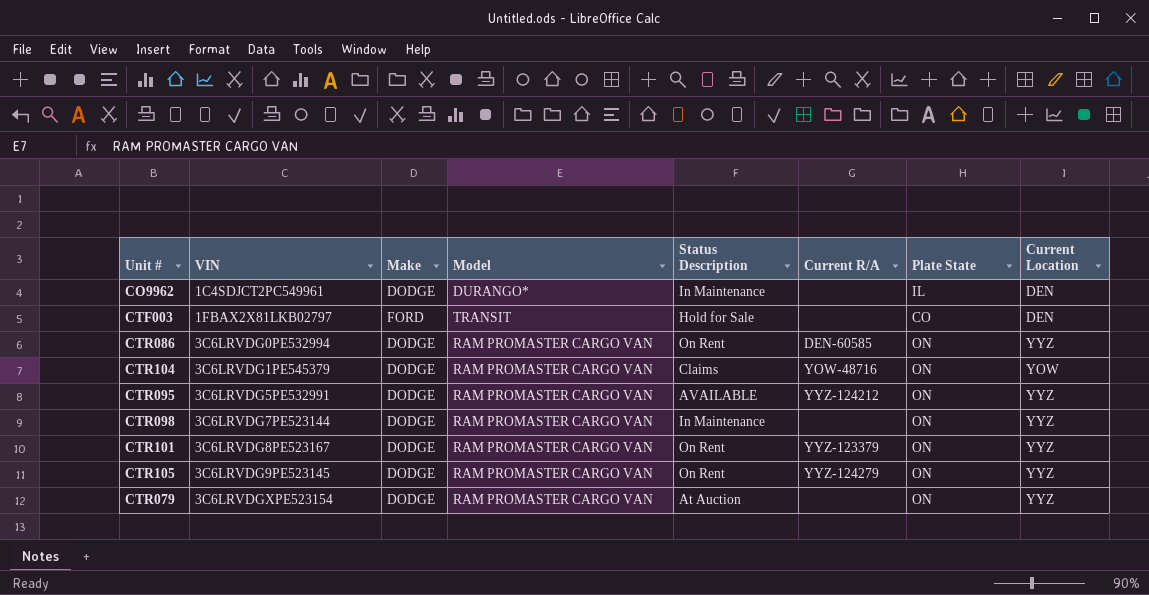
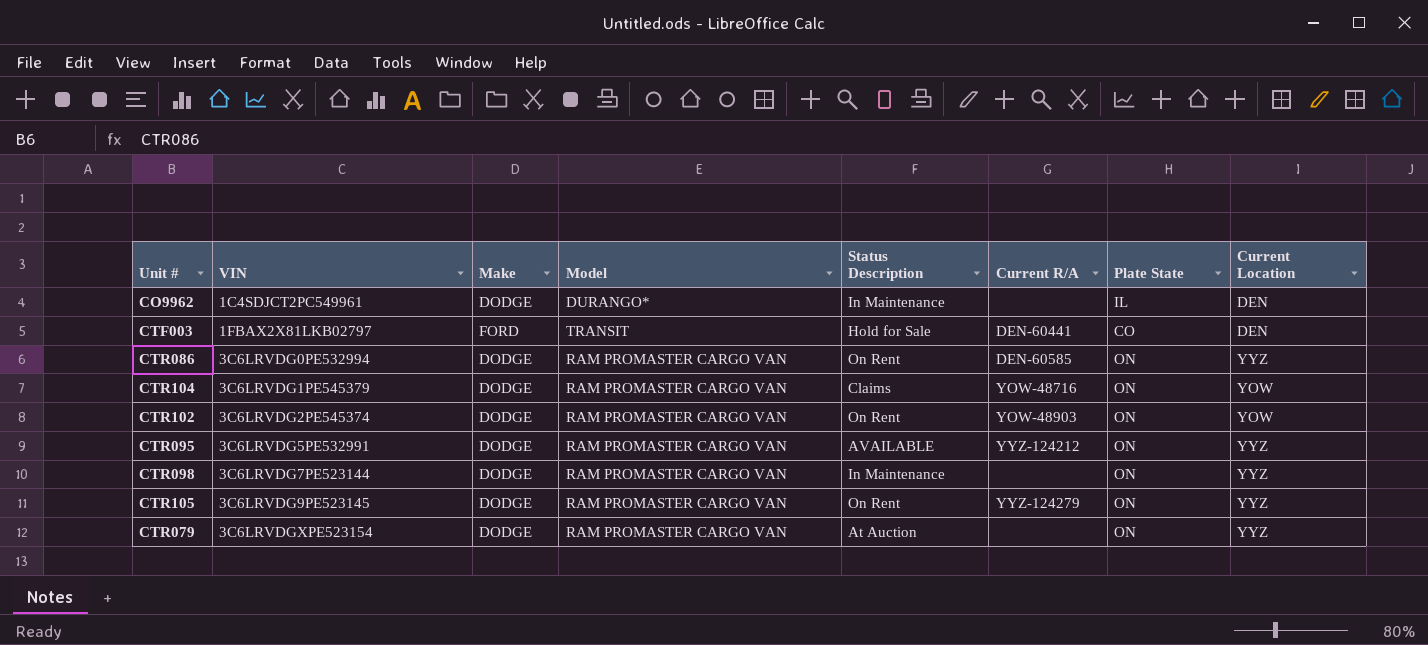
row CTR101: 3C6LRVDG8PE523167 | DODGE | RAM PROMASTER CARGO VAN | On Rent | YYZ-123379 | ON | YYZ -> none
CTF003 | Current R/A: none -> DEN-60441
row CTR102: none -> 3C6LRVDG2PE545374 | DODGE | RAM PROMASTER CARGO VAN | On Rent | YOW-48903 | ON | YOW

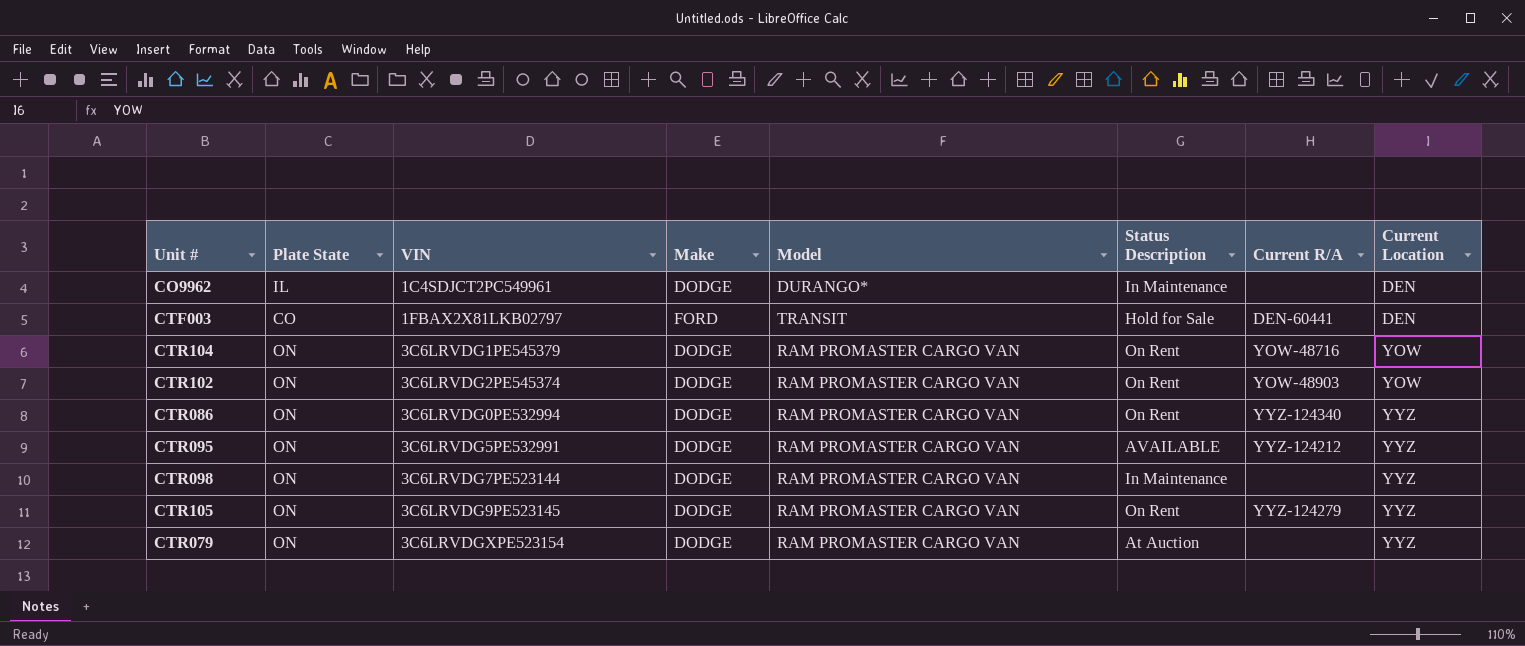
row order: VIN ascending -> Current Location ascending
column Plate State | position: 7 -> 2
CTR104 | Status Description: Claims -> On Rent
CTR086 | Current R/A: DEN-60585 -> YYZ-124340

